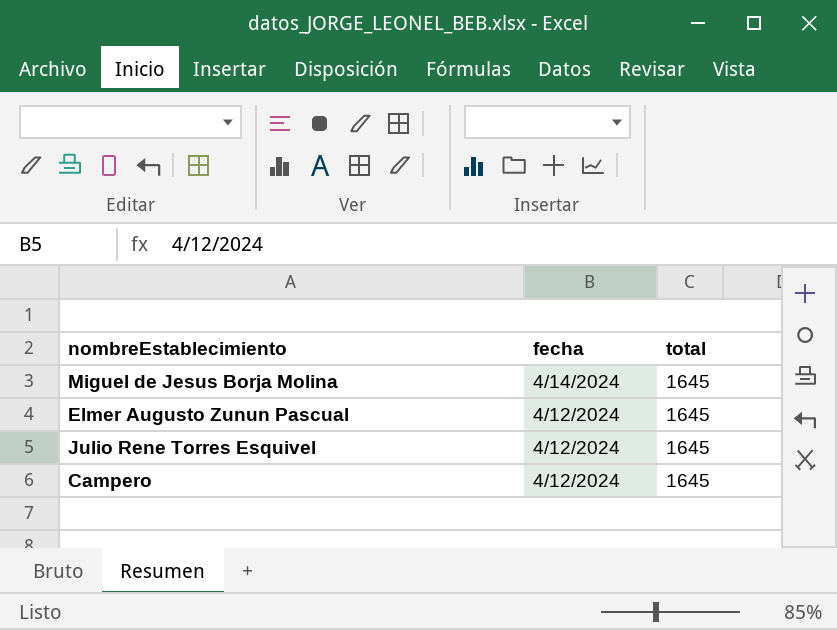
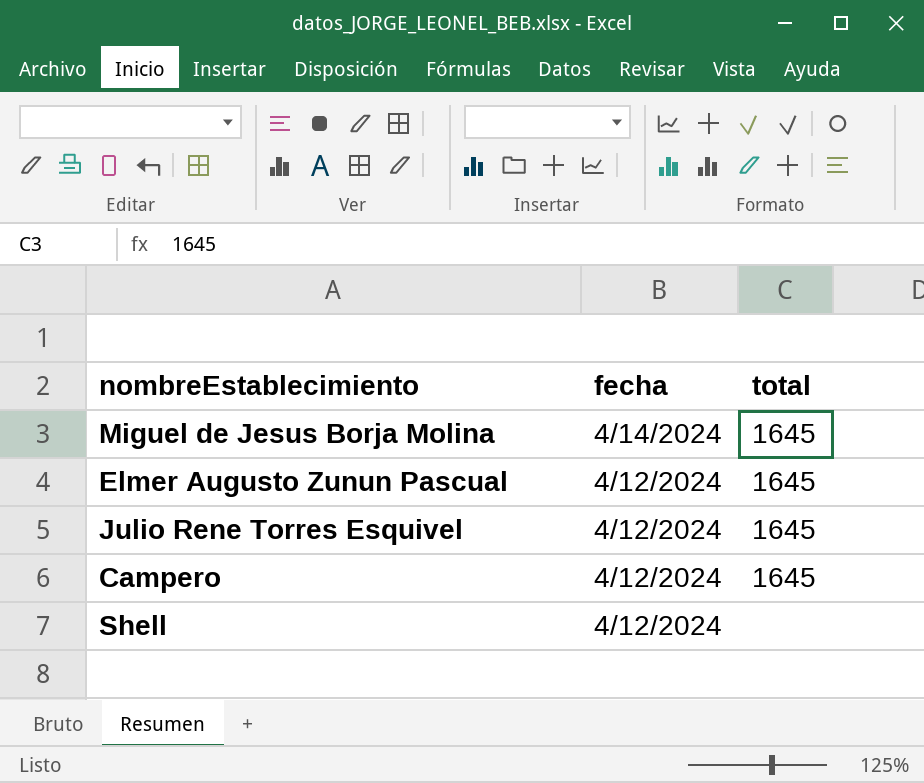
row Shell: none -> 4/12/2024 | none

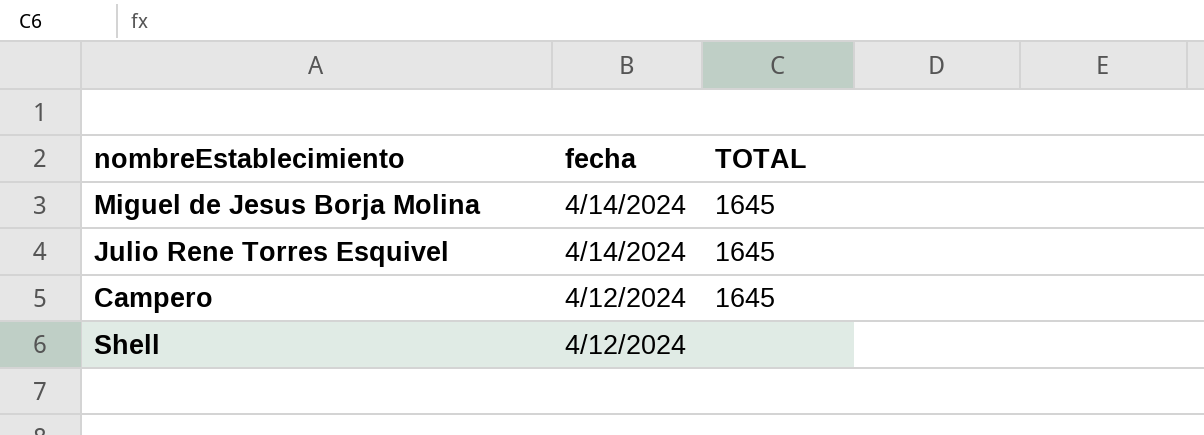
column name: total -> TOTAL
row Elmer Augusto Zunun Pascual: 4/12/2024 | 1645 -> none
Julio Rene Torres Esquivel | fecha: 4/12/2024 -> 4/14/2024

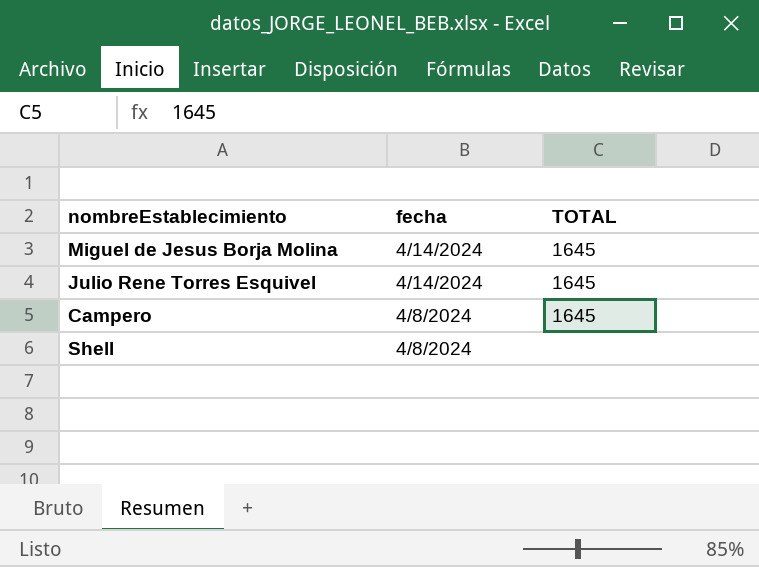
Campero | fecha: 4/12/2024 -> 4/8/2024
Shell | fecha: 4/12/2024 -> 4/8/2024

